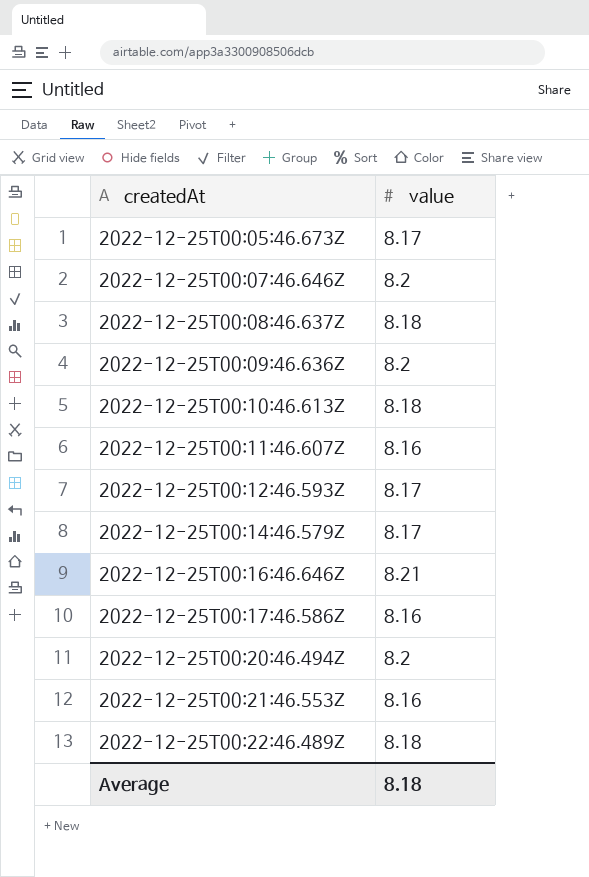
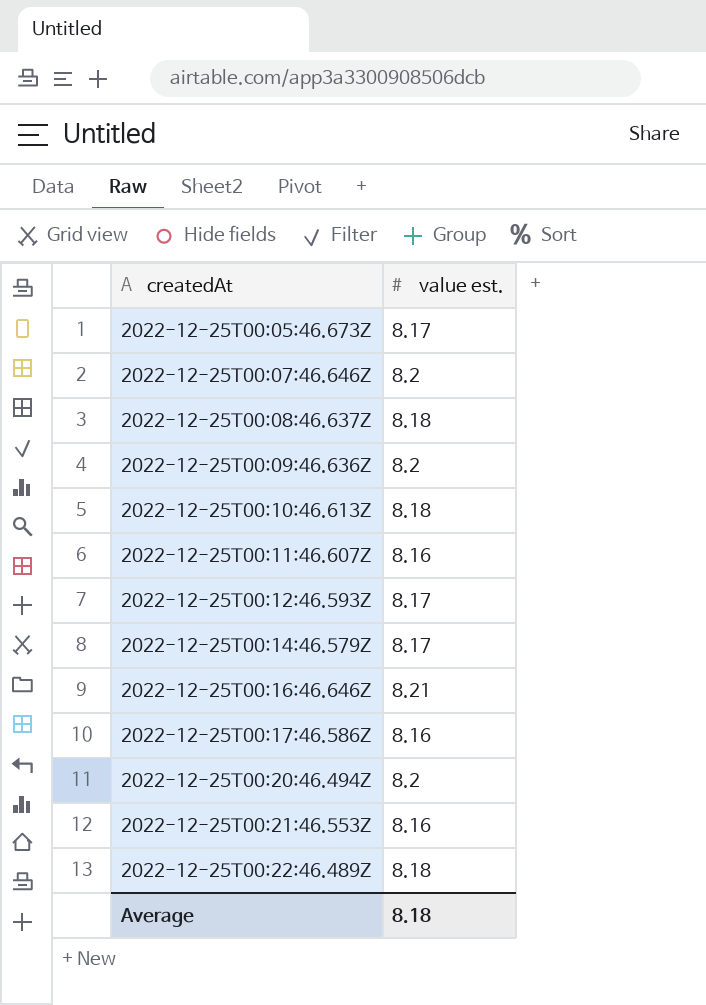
column name: value -> value est.

